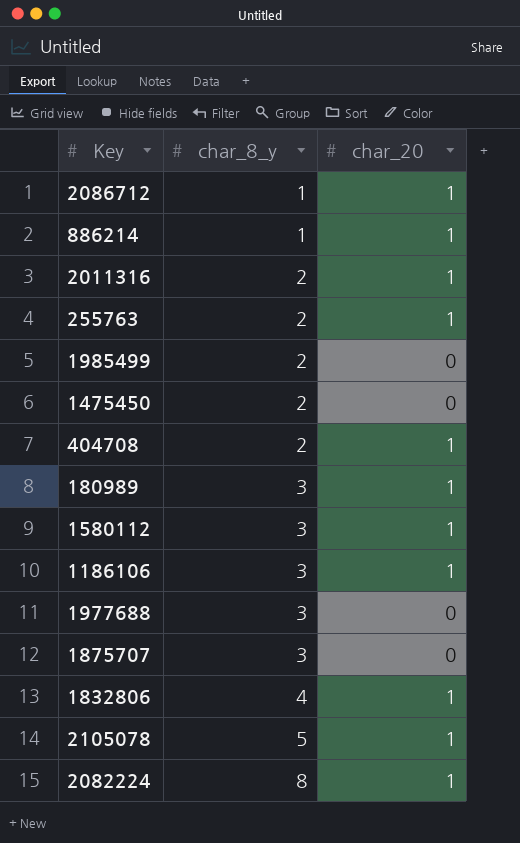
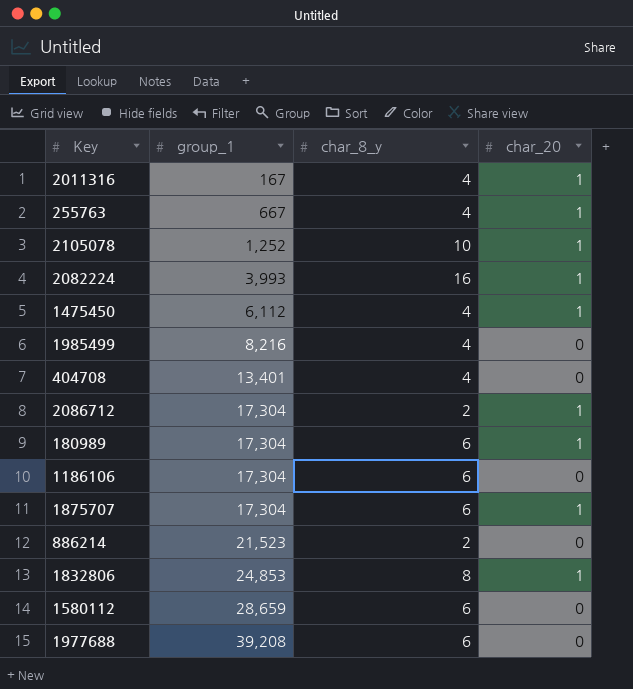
row order: char_8_y ascending -> group_1 ascending
column group_1 | position: none -> 2
2011316 | char_8_y: 2 -> 4
255763 | char_8_y: 2 -> 4
2105078 | char_8_y: 5 -> 10
2082224 | char_8_y: 8 -> 16
1475450 | char_8_y: 2 -> 4
1475450 | char_20: 0 -> 1
1985499 | char_8_y: 2 -> 4
404708 | char_8_y: 2 -> 4
404708 | char_20: 1 -> 0
2086712 | char_8_y: 1 -> 2
180989 | char_8_y: 3 -> 6
1186106 | char_8_y: 3 -> 6
1186106 | char_20: 1 -> 0
1875707 | char_8_y: 3 -> 6
1875707 | char_20: 0 -> 1
886214 | char_8_y: 1 -> 2
886214 | char_20: 1 -> 0
1832806 | char_8_y: 4 -> 8
1580112 | char_8_y: 3 -> 6
1580112 | char_20: 1 -> 0
1977688 | char_8_y: 3 -> 6

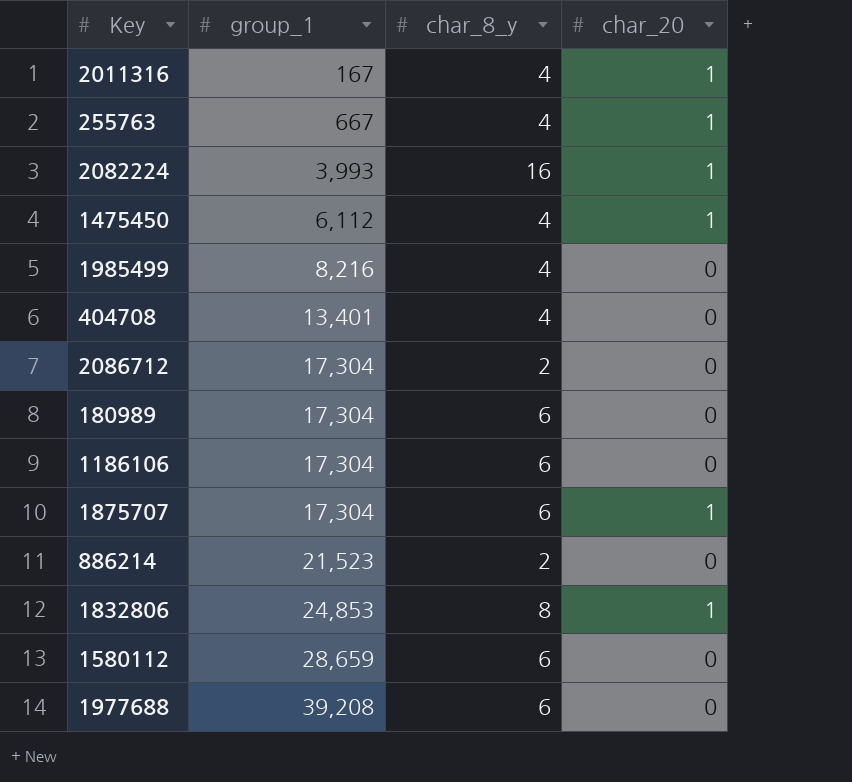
row 2105078: 1,252 | 10 | 1 -> none
2086712 | char_20: 1 -> 0
180989 | char_20: 1 -> 0

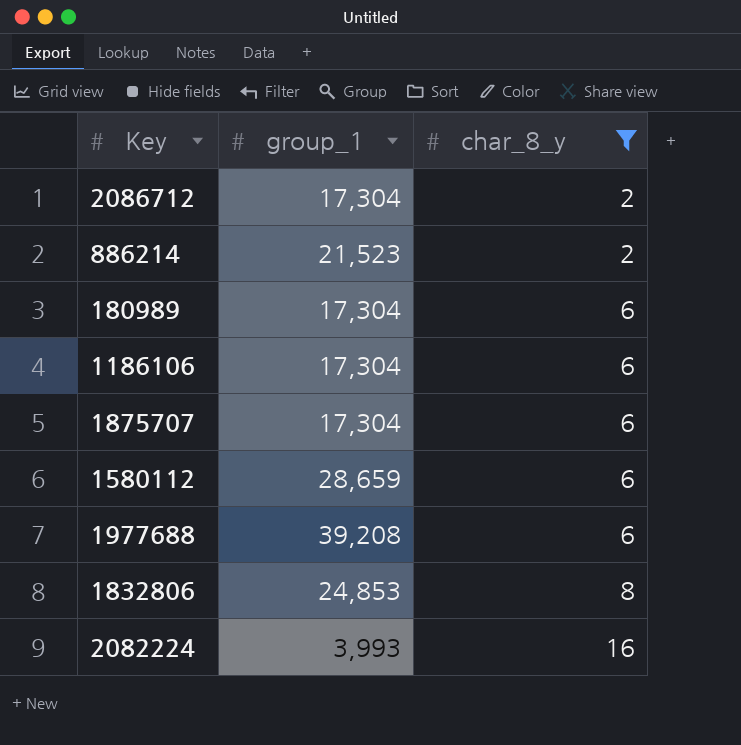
filter: none -> char_8_y != 4
row order: group_1 ascending -> char_8_y ascending
column char_20 | position: 4 -> none

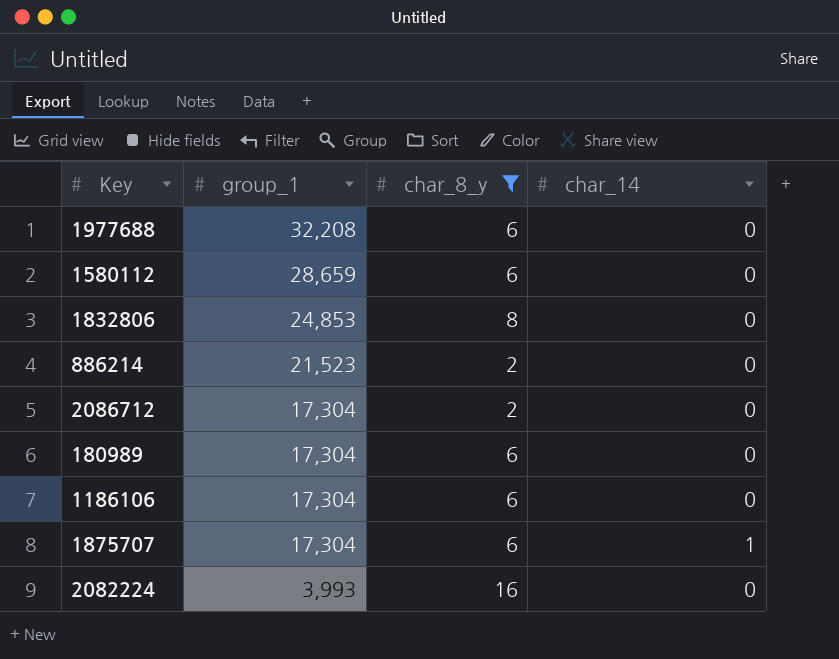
row order: char_8_y ascending -> group_1 descending
column char_14 | position: none -> 4
1977688 | group_1: 39,208 -> 32,208

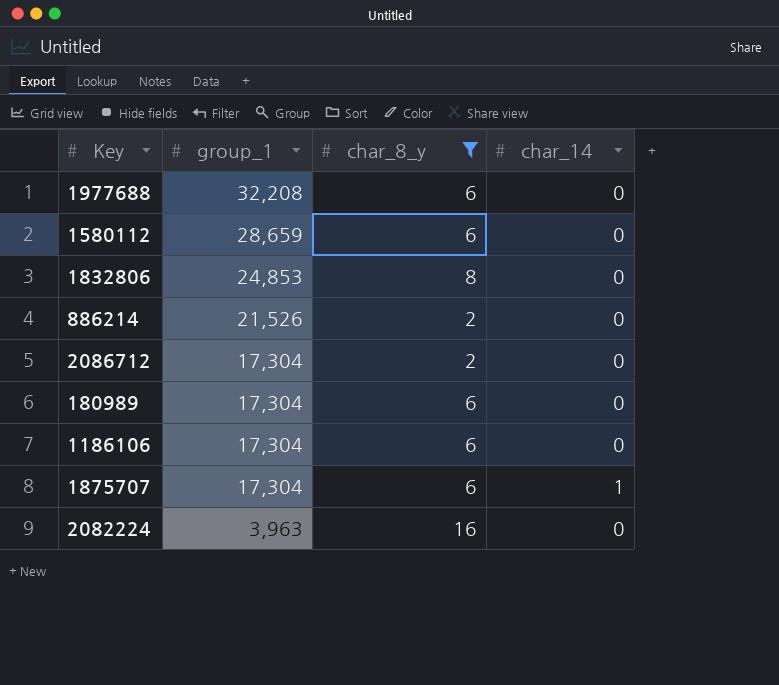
886214 | group_1: 21,523 -> 21,526
2082224 | group_1: 3,993 -> 3,963

